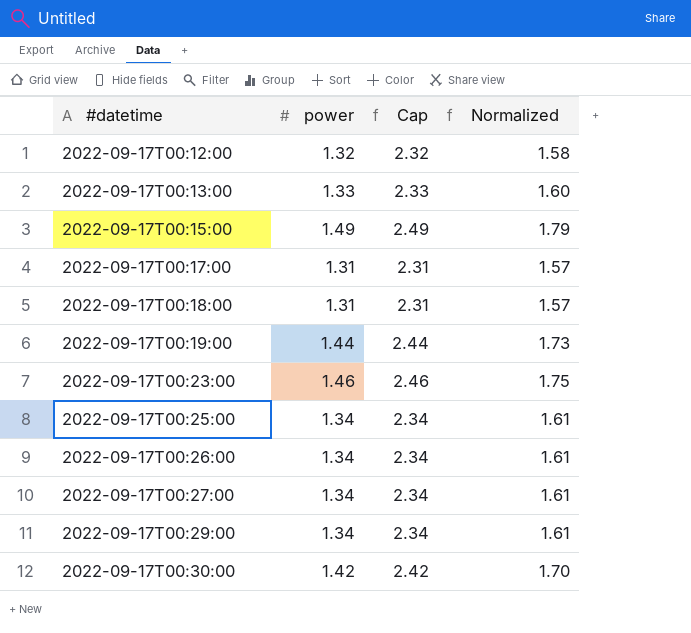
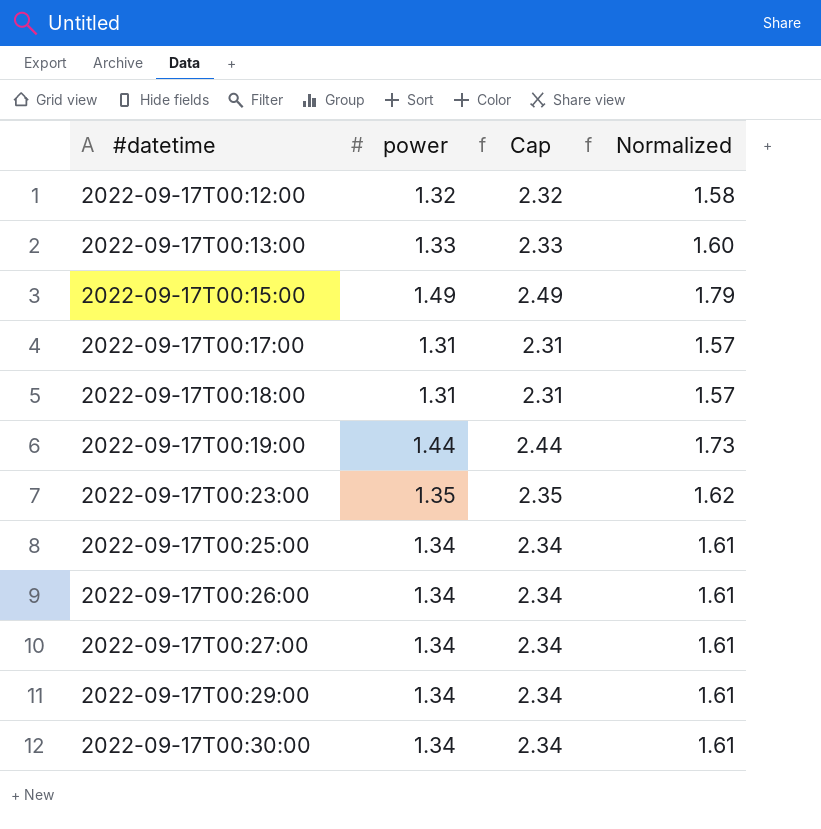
2022-09-17T00:23:00 | power: 1.46 -> 1.35
2022-09-17T00:23:00 | Cap: 2.46 -> 2.35
2022-09-17T00:23:00 | Normalized: 1.75 -> 1.62
2022-09-17T00:30:00 | power: 1.42 -> 1.34
2022-09-17T00:30:00 | Cap: 2.42 -> 2.34
2022-09-17T00:30:00 | Normalized: 1.70 -> 1.61

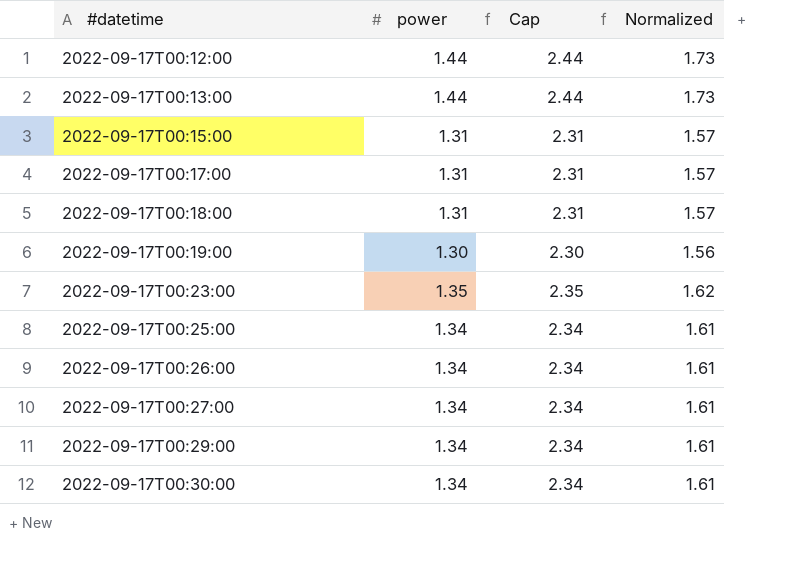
2022-09-17T00:12:00 | power: 1.32 -> 1.44
2022-09-17T00:12:00 | Cap: 2.32 -> 2.44
2022-09-17T00:12:00 | Normalized: 1.58 -> 1.73
2022-09-17T00:13:00 | power: 1.33 -> 1.44
2022-09-17T00:13:00 | Cap: 2.33 -> 2.44
2022-09-17T00:13:00 | Normalized: 1.60 -> 1.73
2022-09-17T00:15:00 | power: 1.49 -> 1.31
2022-09-17T00:15:00 | Cap: 2.49 -> 2.31
2022-09-17T00:15:00 | Normalized: 1.79 -> 1.57
2022-09-17T00:19:00 | power: 1.44 -> 1.30
2022-09-17T00:19:00 | Cap: 2.44 -> 2.30
2022-09-17T00:19:00 | Normalized: 1.73 -> 1.56

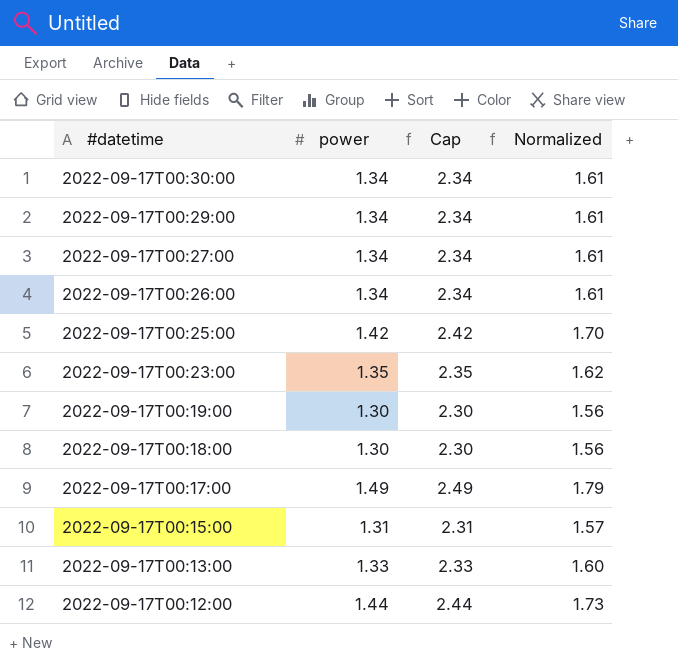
row order: #datetime ascending -> #datetime descending
2022-09-17T00:25:00 | power: 1.34 -> 1.42
2022-09-17T00:25:00 | Cap: 2.34 -> 2.42
2022-09-17T00:25:00 | Normalized: 1.61 -> 1.70
2022-09-17T00:18:00 | power: 1.31 -> 1.30
2022-09-17T00:18:00 | Cap: 2.31 -> 2.30
2022-09-17T00:18:00 | Normalized: 1.57 -> 1.56
2022-09-17T00:17:00 | power: 1.31 -> 1.49
2022-09-17T00:17:00 | Cap: 2.31 -> 2.49
2022-09-17T00:17:00 | Normalized: 1.57 -> 1.79
2022-09-17T00:13:00 | power: 1.44 -> 1.33
2022-09-17T00:13:00 | Cap: 2.44 -> 2.33
2022-09-17T00:13:00 | Normalized: 1.73 -> 1.60

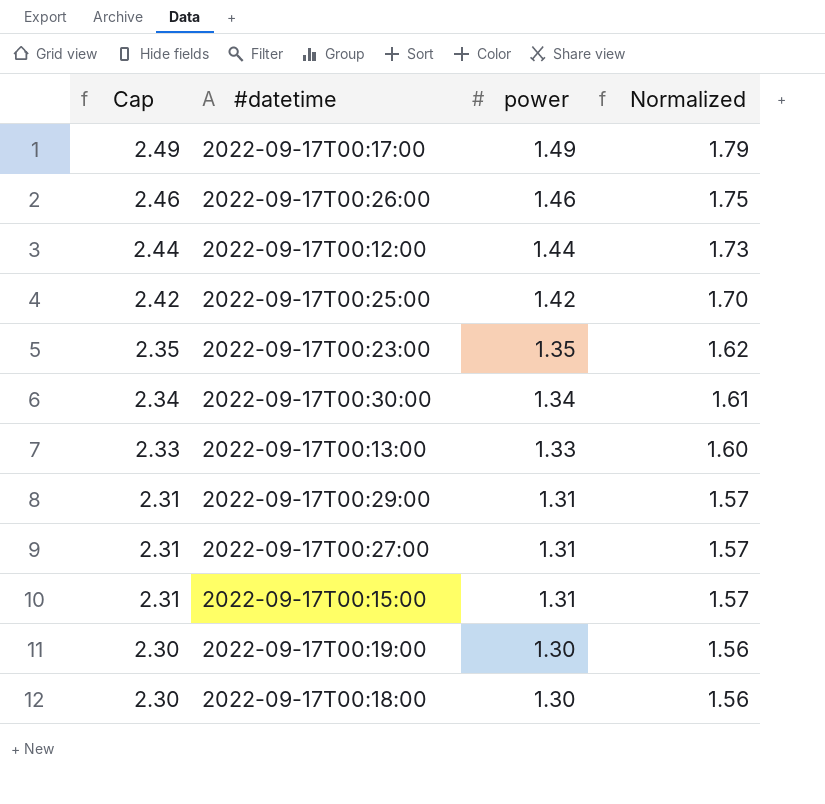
row order: #datetime descending -> Cap descending
column Cap | position: 3 -> 1
2022-09-17T00:26:00 | Cap: 2.34 -> 2.46
2022-09-17T00:26:00 | power: 1.34 -> 1.46
2022-09-17T00:26:00 | Normalized: 1.61 -> 1.75
2022-09-17T00:29:00 | Cap: 2.34 -> 2.31
2022-09-17T00:29:00 | power: 1.34 -> 1.31
2022-09-17T00:29:00 | Normalized: 1.61 -> 1.57
2022-09-17T00:27:00 | Cap: 2.34 -> 2.31
2022-09-17T00:27:00 | power: 1.34 -> 1.31
2022-09-17T00:27:00 | Normalized: 1.61 -> 1.57

